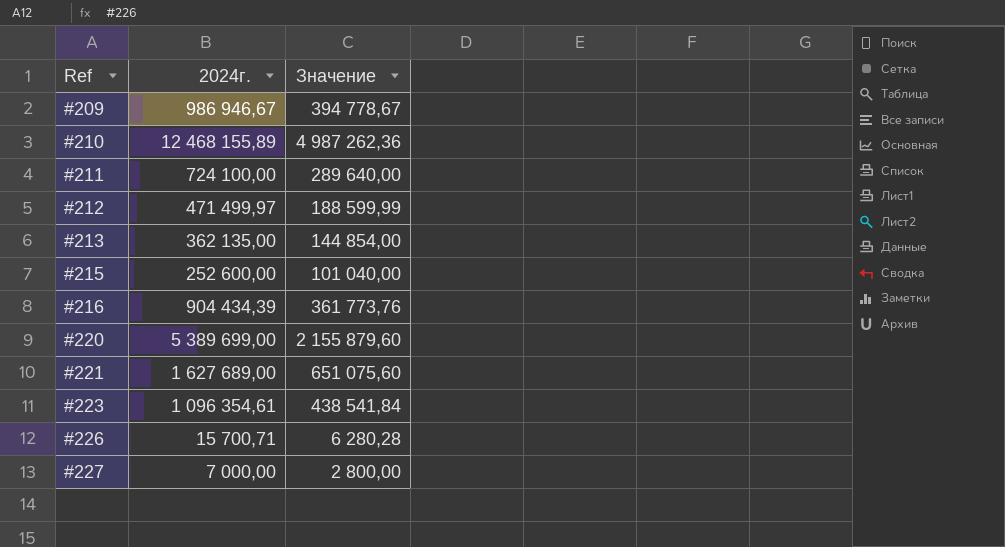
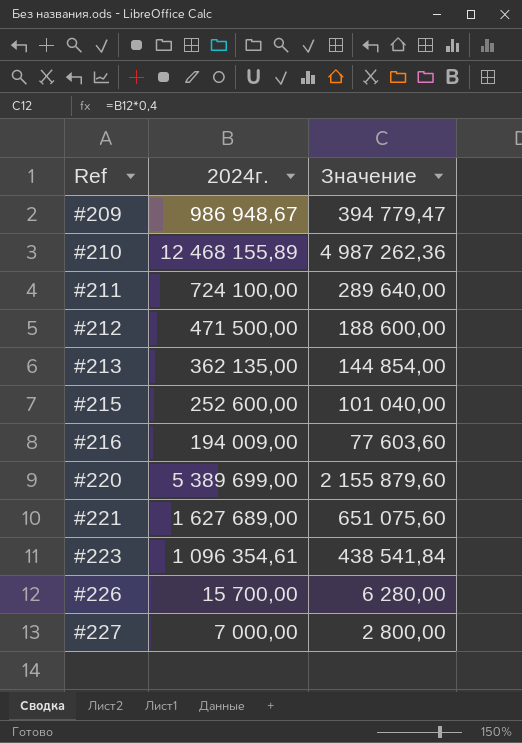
#209 | 2024г.: 986 946,67 -> 986 948,67
#209 | Значение: 394 778,67 -> 394 779,47
#212 | 2024г.: 471 499,97 -> 471 500,00
#212 | Значение: 188 599,99 -> 188 600,00
#216 | 2024г.: 904 434,39 -> 194 009,00
#216 | Значение: 361 773,76 -> 77 603,60
#226 | 2024г.: 15 700,71 -> 15 700,00
#226 | Значение: 6 280,28 -> 6 280,00

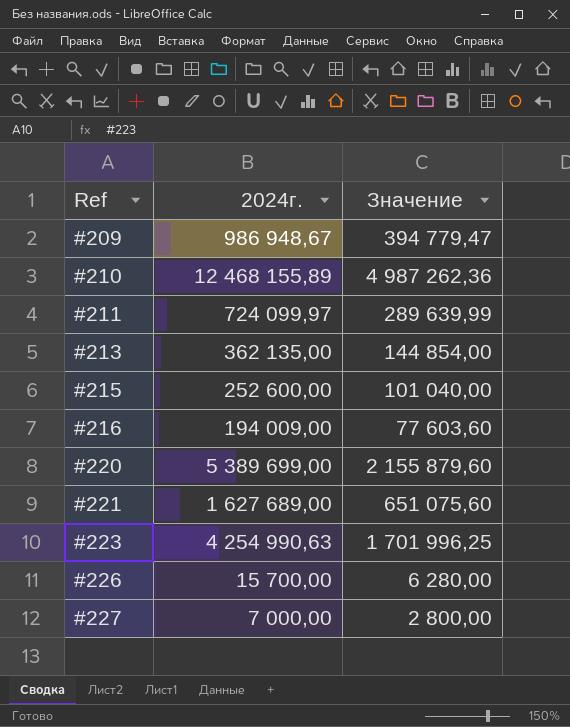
row #212: 471 500,00 | 188 600,00 -> none
#211 | 2024г.: 724 100,00 -> 724 099,97
#211 | Значение: 289 640,00 -> 289 639,99
#223 | 2024г.: 1 096 354,61 -> 4 254 990,63
#223 | Значение: 438 541,84 -> 1 701 996,25

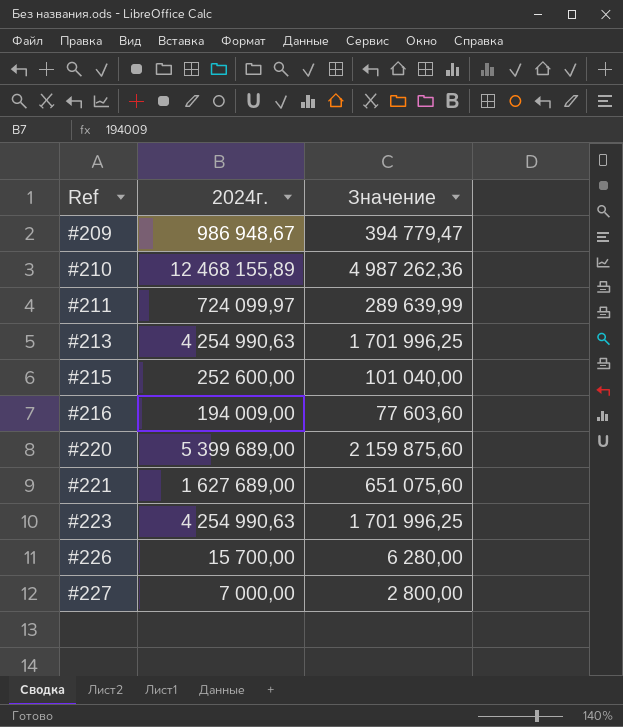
#213 | 2024г.: 362 135,00 -> 4 254 990,63
#213 | Значение: 144 854,00 -> 1 701 996,25
#220 | 2024г.: 5 389 699,00 -> 5 399 689,00
#220 | Значение: 2 155 879,60 -> 2 159 875,60

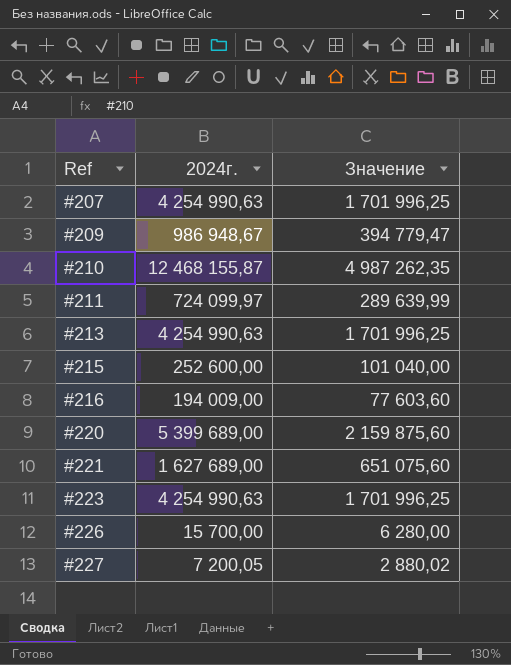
row #207: none -> 4 254 990,63 | 1 701 996,25
#210 | 2024г.: 12 468 155,89 -> 12 468 155,87
#210 | Значение: 4 987 262,36 -> 4 987 262,35
#227 | 2024г.: 7 000,00 -> 7 200,05
#227 | Значение: 2 800,00 -> 2 880,02

